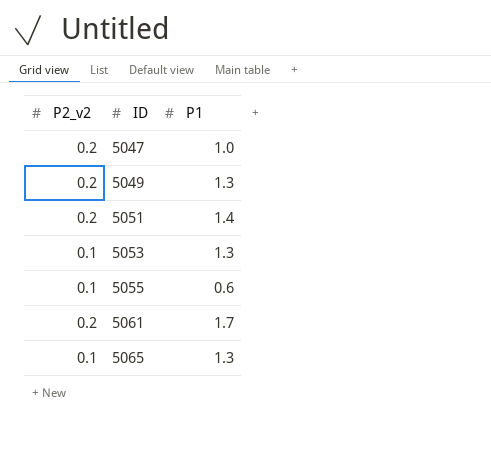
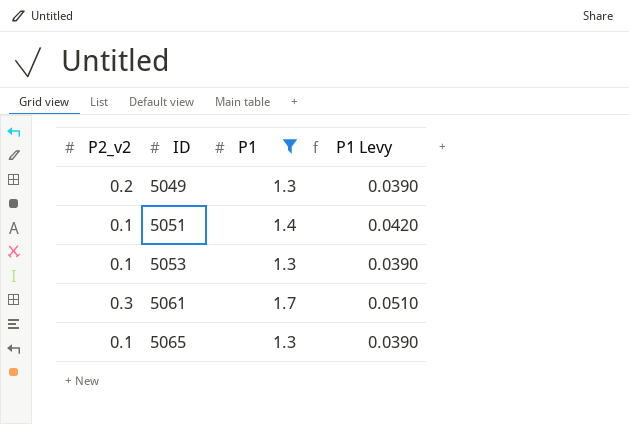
filter: none -> P1 >= 1.3
column P1 Levy | formula: none -> [P1] * 0.03
5051 | P2_v2: 0.2 -> 0.1
5061 | P2_v2: 0.2 -> 0.3

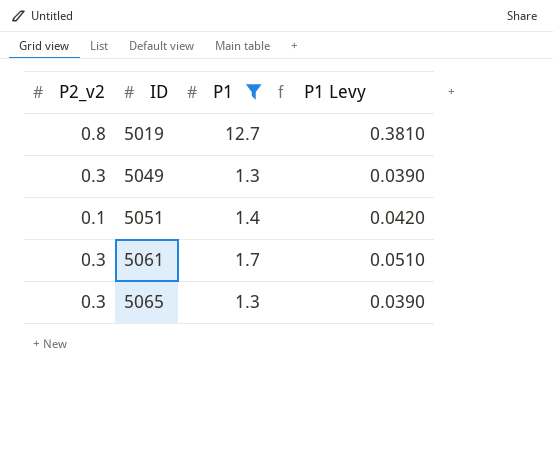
row 5053: 0.1 | 1.3 | 0.0390 -> none
row 5019: none -> 0.8 | 12.7 | 0.3810
5049 | P2_v2: 0.2 -> 0.3
5065 | P2_v2: 0.1 -> 0.3

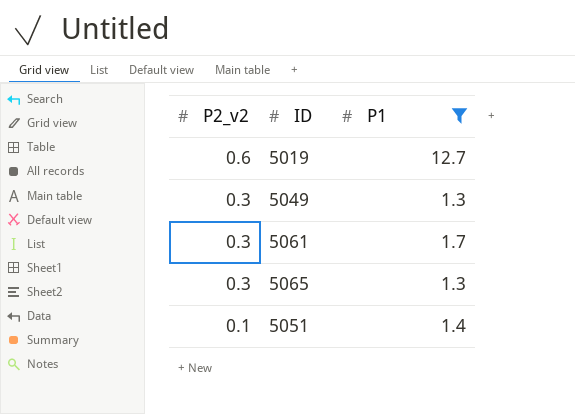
row order: ID ascending -> P2_v2 descending
column P1 Levy | formula: [P1] * 0.03 -> none
5019 | P2_v2: 0.8 -> 0.6

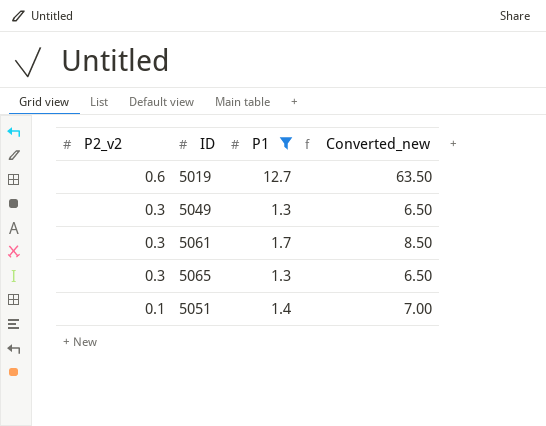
column Converted_new | formula: none -> [P1] * 5

